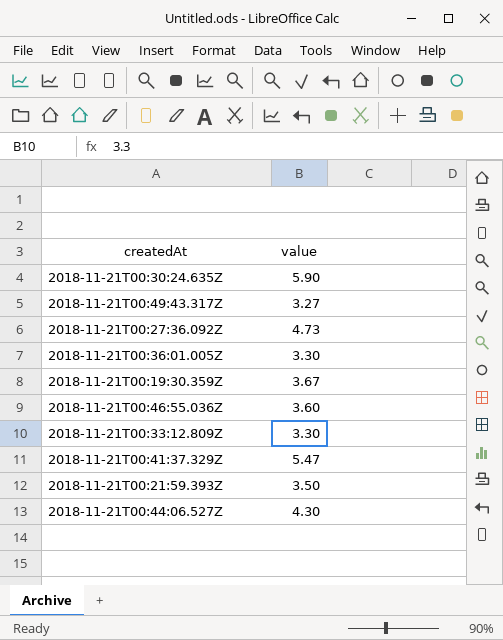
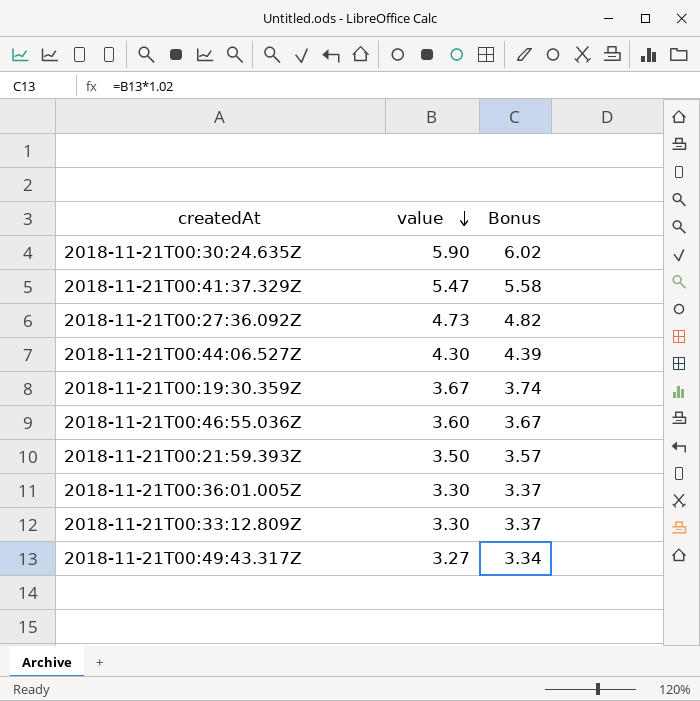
row order: none -> value descending
column Bonus | formula: none -> [value] * 1.02

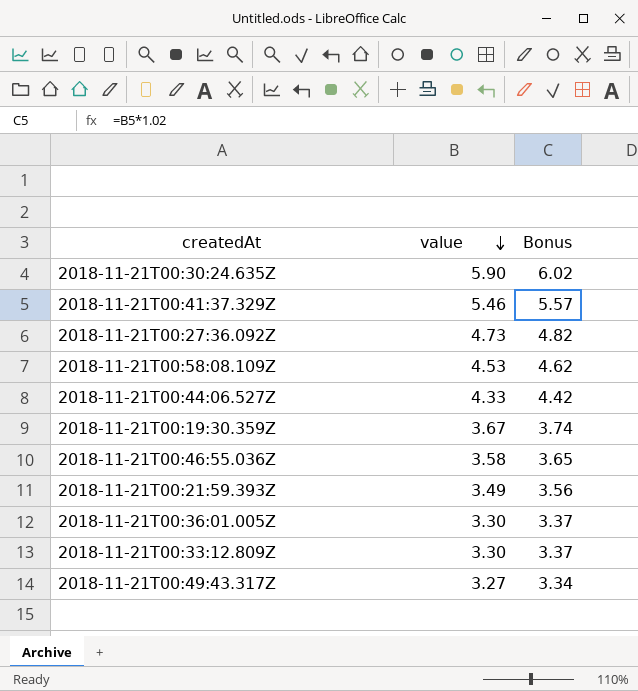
2018-11-21T00:41:37.329Z | value: 5.47 -> 5.46
2018-11-21T00:41:37.329Z | Bonus: 5.58 -> 5.57
row 2018-11-21T00:58:08.109Z: none -> 4.53 | 4.62
2018-11-21T00:44:06.527Z | value: 4.30 -> 4.33
2018-11-21T00:44:06.527Z | Bonus: 4.39 -> 4.42
2018-11-21T00:46:55.036Z | value: 3.60 -> 3.58
2018-11-21T00:46:55.036Z | Bonus: 3.67 -> 3.65
2018-11-21T00:21:59.393Z | value: 3.50 -> 3.49
2018-11-21T00:21:59.393Z | Bonus: 3.57 -> 3.56

